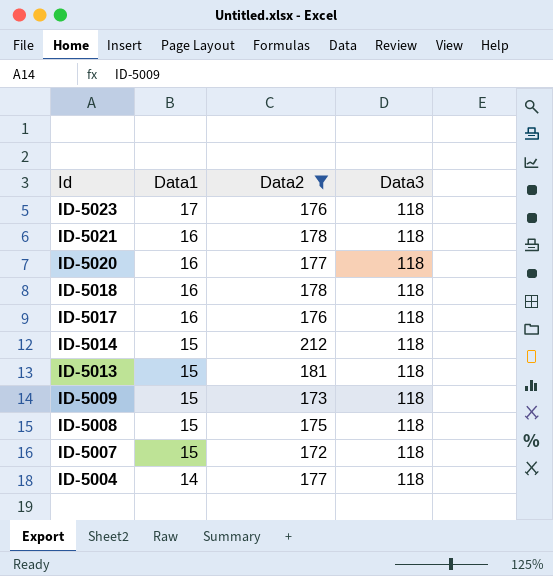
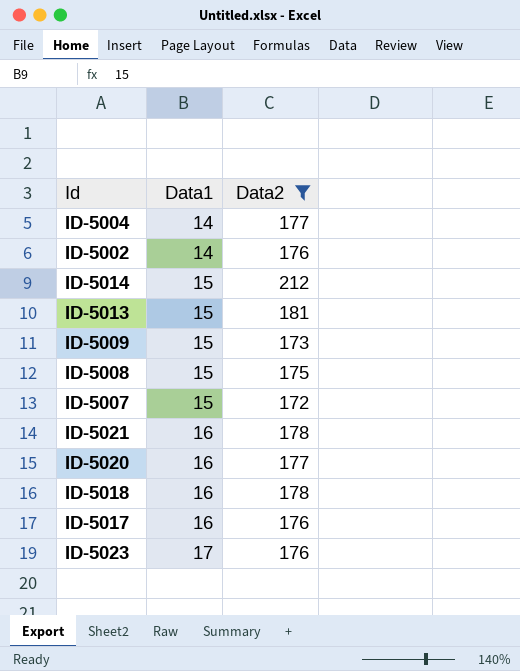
row order: Id descending -> Data1 ascending
column Data3 | position: 4 -> none
row ID-5002: none -> 14 | 176

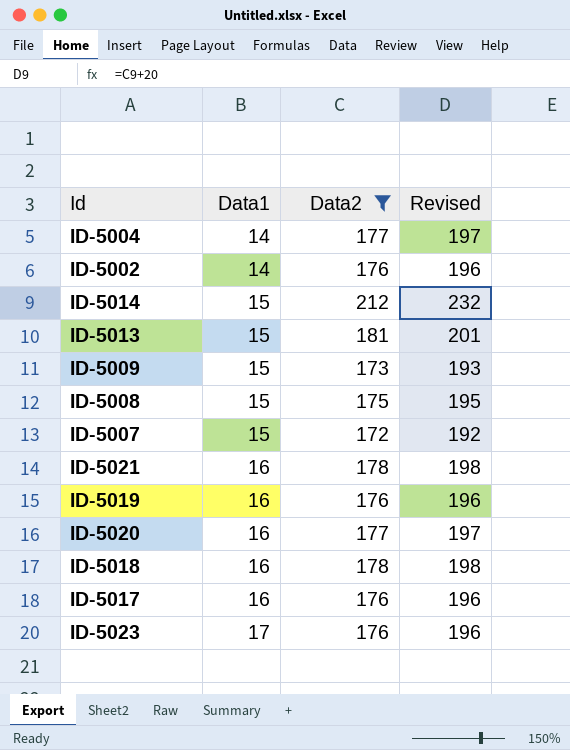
column Revised | formula: none -> [Data2] + 20
row ID-5019: none -> 16 | 176 | 196

